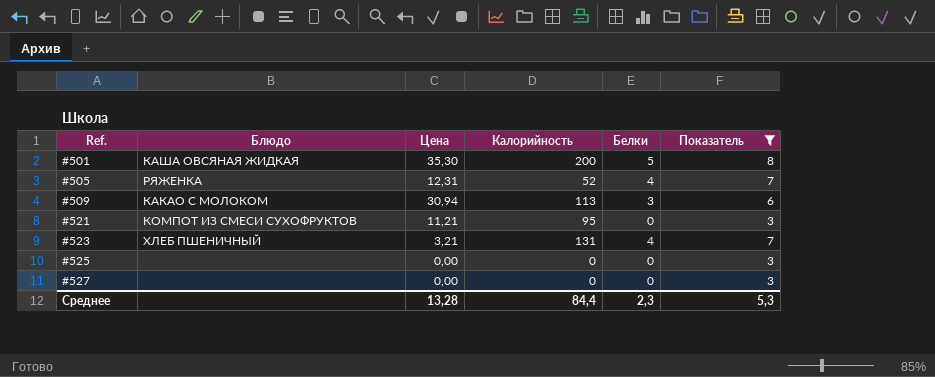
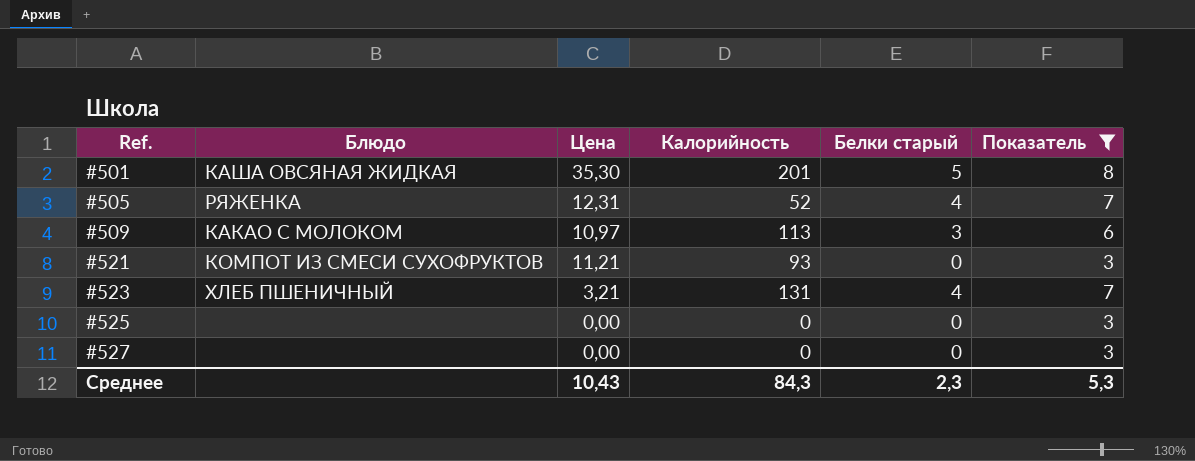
column name: Белки -> Белки старый
#501 | Калорийность: 200 -> 201
#509 | Цена: 30,94 -> 10,97
#521 | Калорийность: 95 -> 93
Среднее | Цена: 13,28 -> 10,43
Среднее | Калорийность: 84,4 -> 84,3

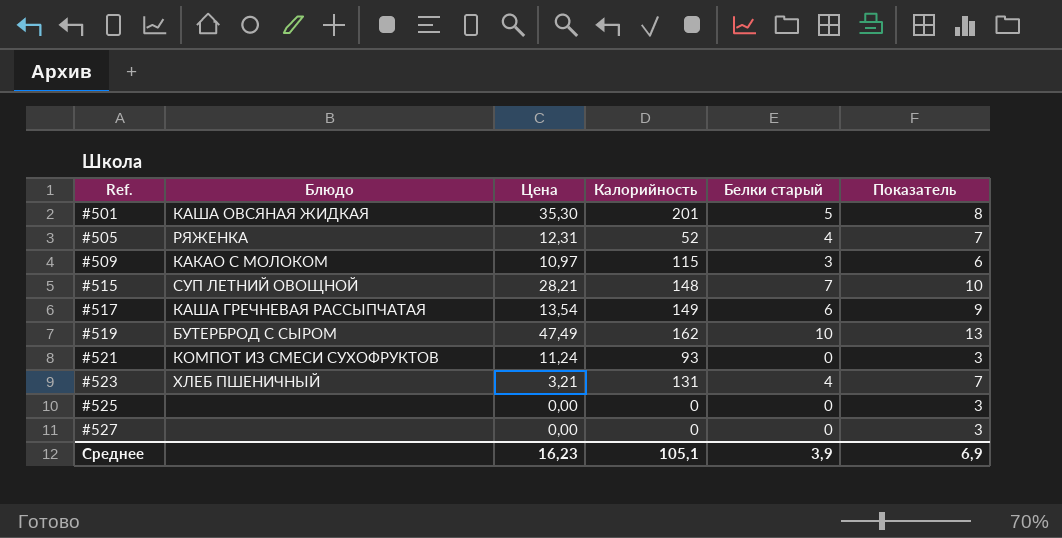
filter: Показатель <= 8 -> none
#509 | Калорийность: 113 -> 115
#521 | Цена: 11,21 -> 11,24
Среднее | Цена: 10,43 -> 16,23
Среднее | Калорийность: 84,3 -> 105,1
Среднее | Белки старый: 2,3 -> 3,9
Среднее | Показатель: 5,3 -> 6,9

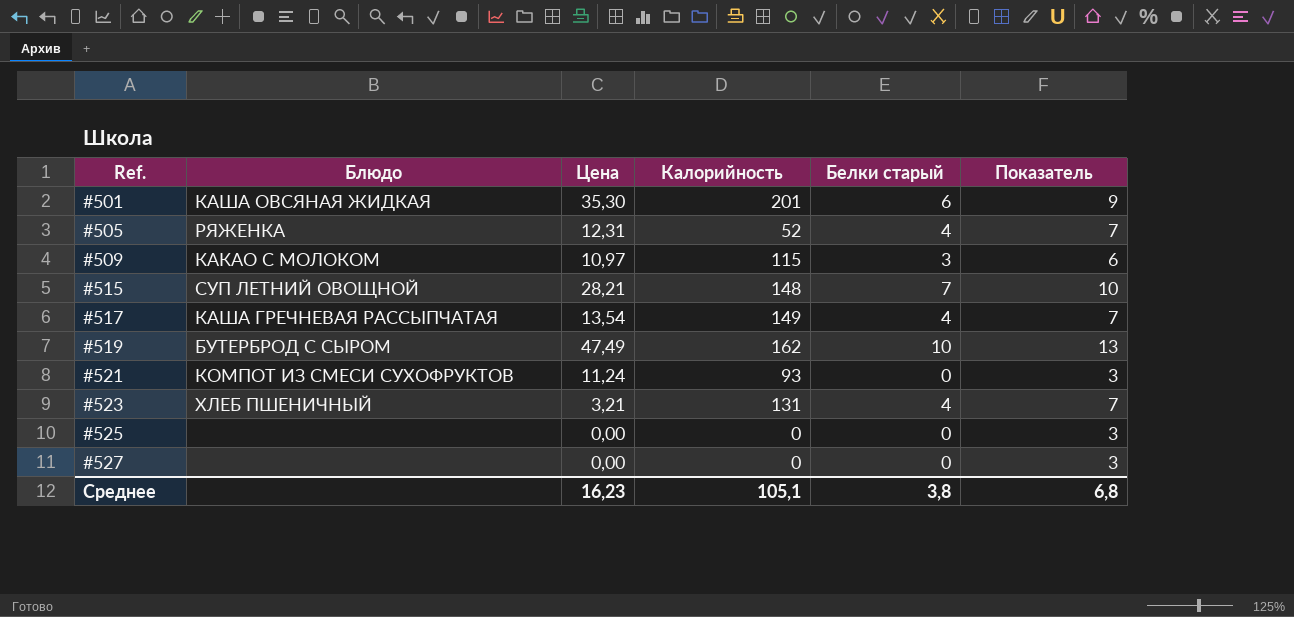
#501 | Белки старый: 5 -> 6
#501 | Показатель: 8 -> 9
#517 | Белки старый: 6 -> 4
#517 | Показатель: 9 -> 7
Среднее | Белки старый: 3,9 -> 3,8
Среднее | Показатель: 6,9 -> 6,8

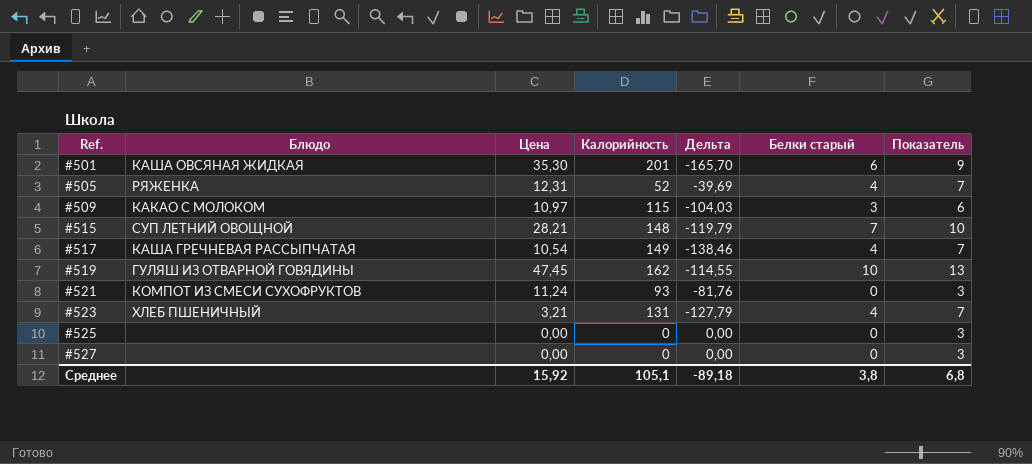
column Дельта | formula: none -> [Цена] - [Калорийность]
#517 | Цена: 13,54 -> 10,54
#519 | Блюдо: БУТЕРБРОД С СЫРОМ -> ГУЛЯШ ИЗ ОТВАРНОЙ ГОВЯДИНЫ
#519 | Цена: 47,49 -> 47,45
Среднее | Цена: 16,23 -> 15,92

